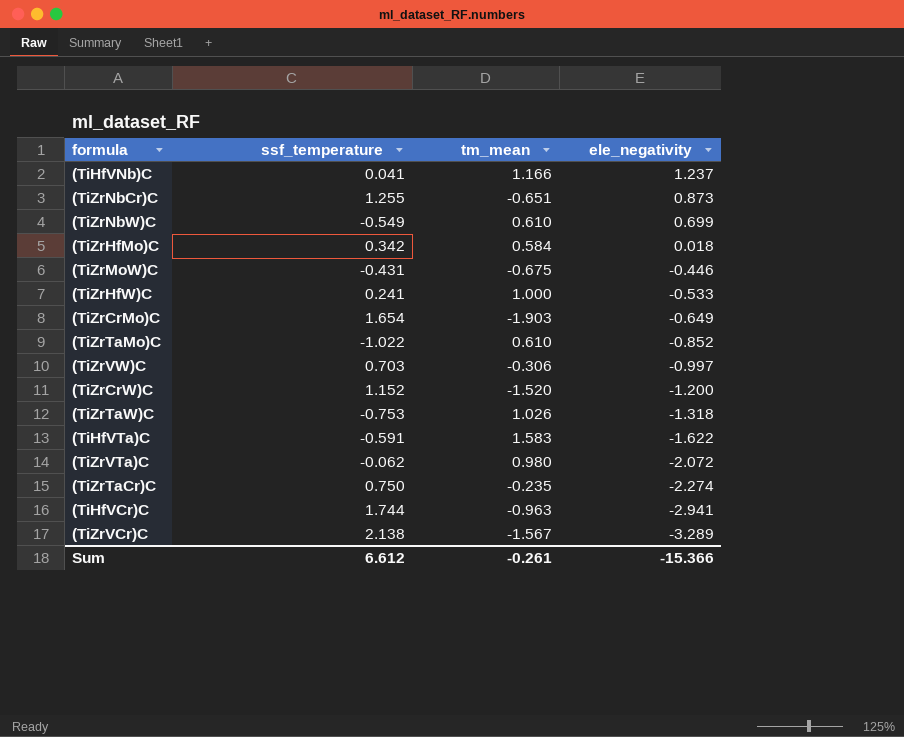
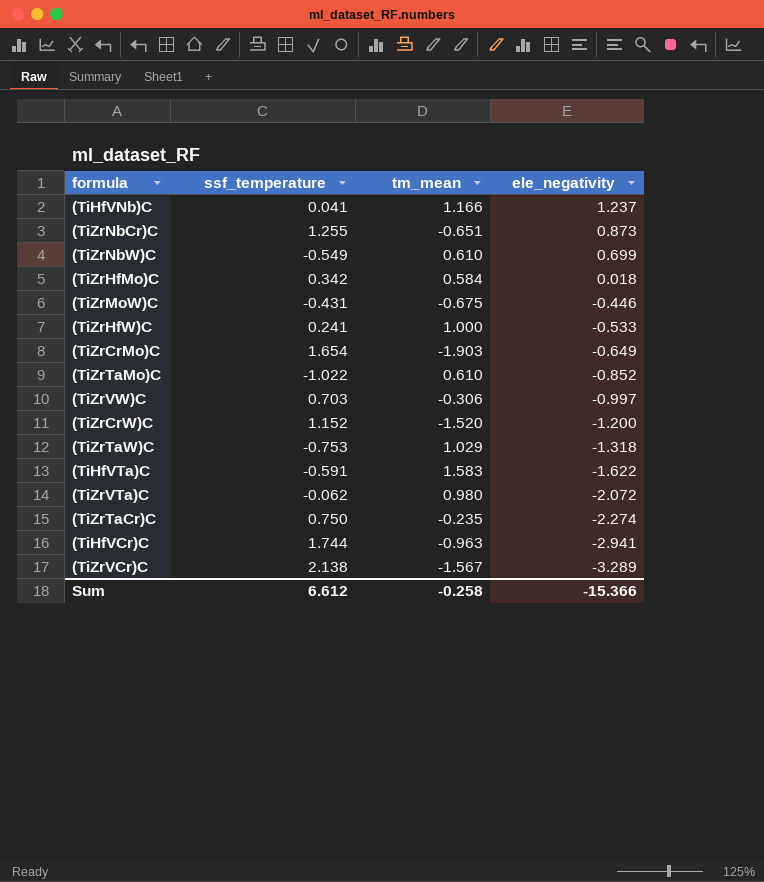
(TiZrTaW)C | tm_mean: 1.026 -> 1.029
Sum | tm_mean: -0.261 -> -0.258

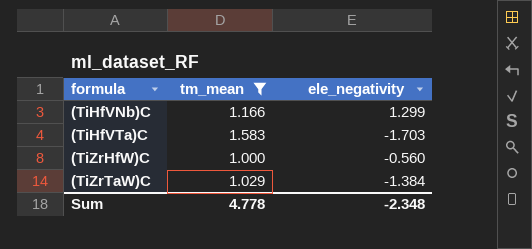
filter: none -> tm_mean >= 1.000
row order: ele_negativity descending -> formula ascending
column ssf_temperature | position: 2 -> none
(TiHfVNb)C | ele_negativity: 1.237 -> 1.299
(TiHfVTa)C | ele_negativity: -1.622 -> -1.703
(TiZrHfW)C | ele_negativity: -0.533 -> -0.560
(TiZrTaW)C | ele_negativity: -1.318 -> -1.384
Sum | tm_mean: -0.258 -> 4.778
Sum | ele_negativity: -15.366 -> -2.348

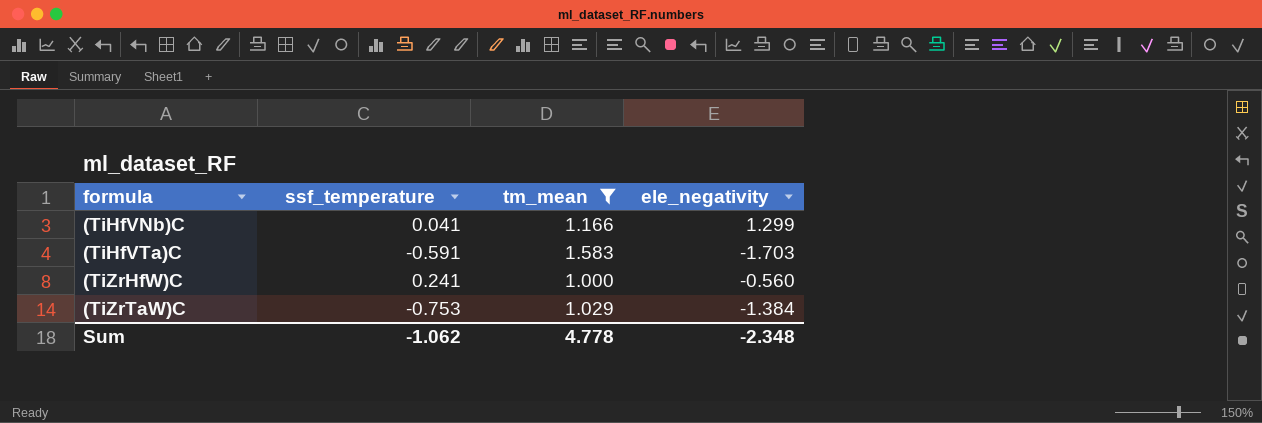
column ssf_temperature | position: none -> 2

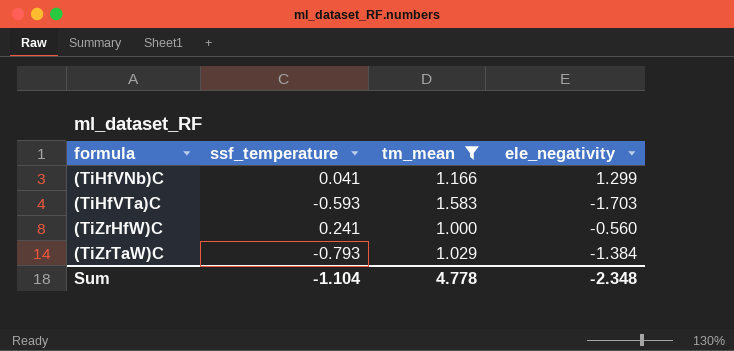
(TiHfVTa)C | ssf_temperature: -0.591 -> -0.593
(TiZrTaW)C | ssf_temperature: -0.753 -> -0.793
Sum | ssf_temperature: -1.062 -> -1.104

